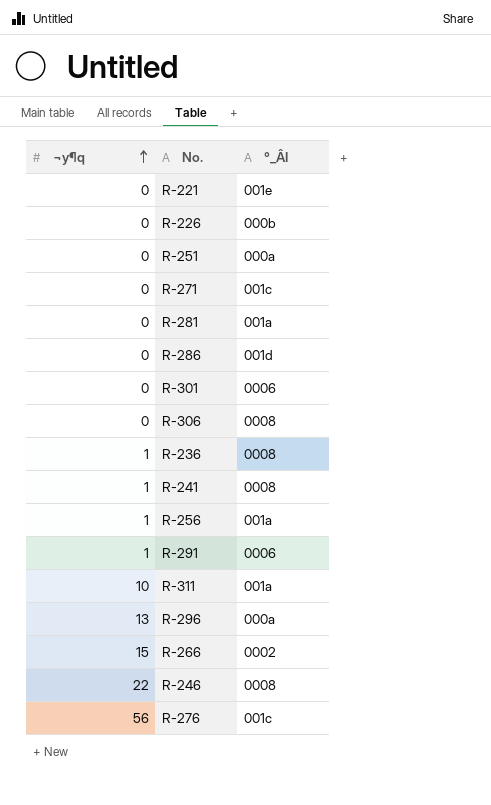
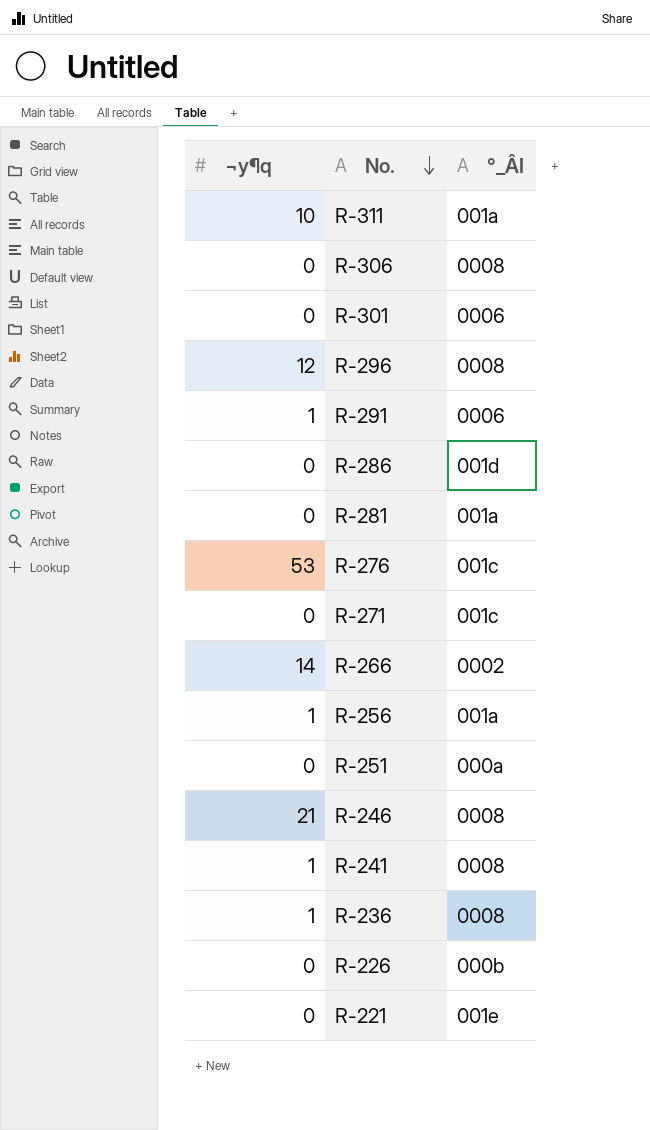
row order: ¬y¶q ascending -> No. descending
R-296 | ¬y¶q: 13 -> 12
R-296 | °_ÂI: 000a -> 0008
R-276 | ¬y¶q: 56 -> 53
R-266 | ¬y¶q: 15 -> 14
R-246 | ¬y¶q: 22 -> 21

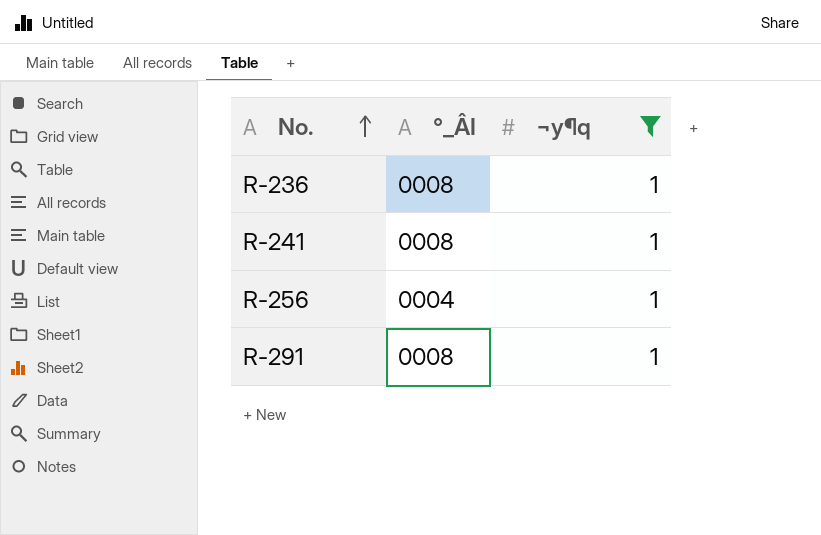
filter: none -> ¬y¶q = 1
row order: No. descending -> No. ascending
column ¬y¶q | position: 1 -> 3
R-256 | °_ÂI: 001a -> 0004
R-291 | °_ÂI: 0006 -> 0008

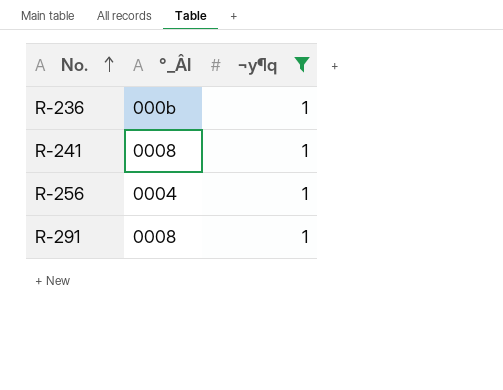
R-236 | °_ÂI: 0008 -> 000b

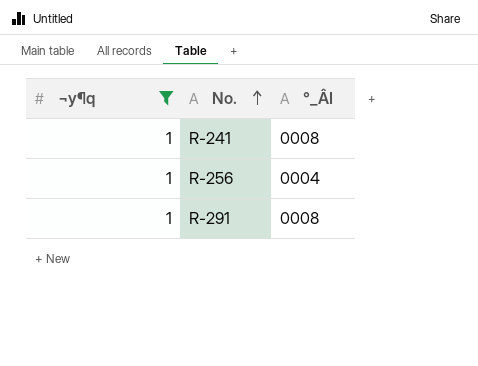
column ¬y¶q | position: 3 -> 1
row R-236: 000b | 1 -> none

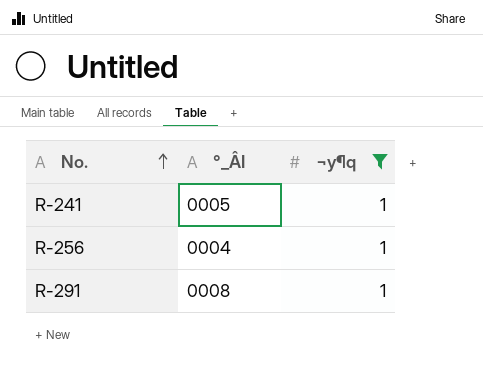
column ¬y¶q | position: 1 -> 3
R-241 | °_ÂI: 0008 -> 0005

